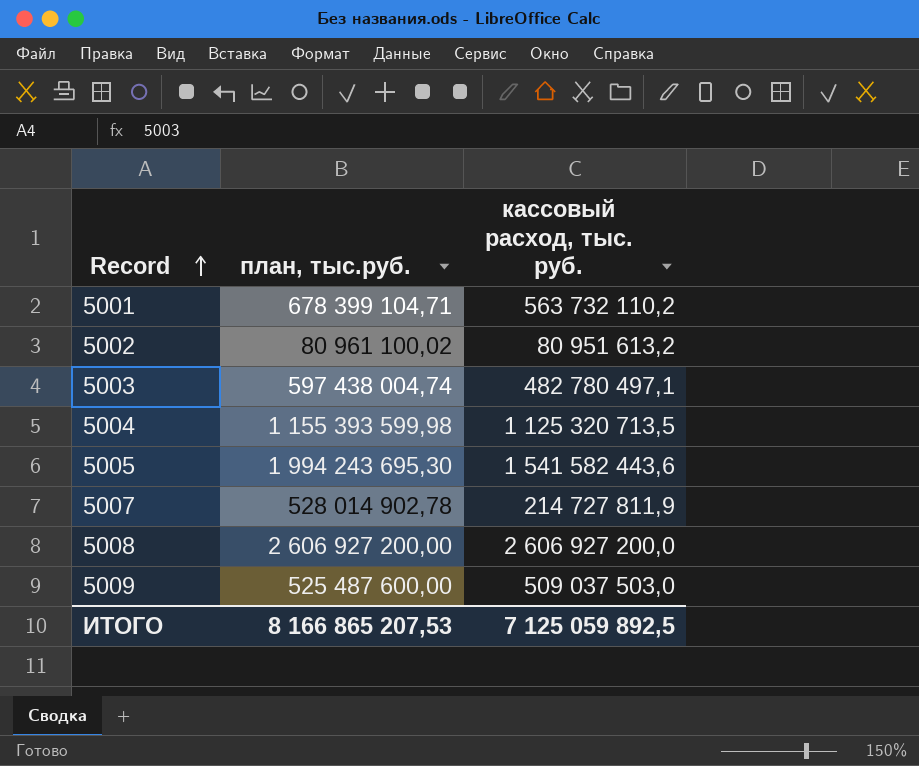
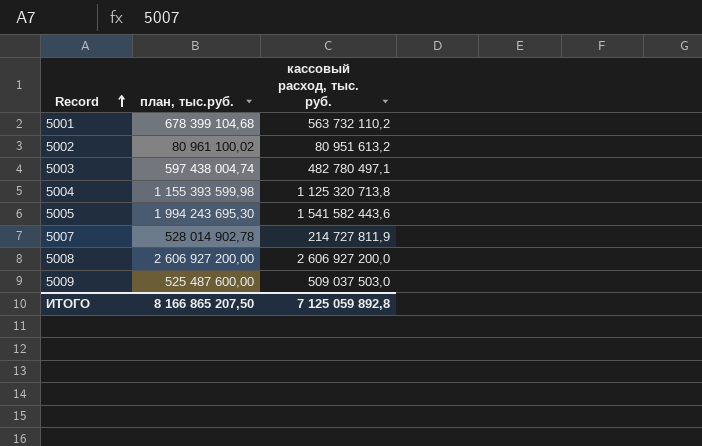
5001 | план, тыс.руб.: 678 399 104,71 -> 678 399 104,68
5004 | кассовый расход, тыс. руб.: 1 125 320 713,5 -> 1 125 320 713,8
ИТОГО | план, тыс.руб.: 8 166 865 207,53 -> 8 166 865 207,50
ИТОГО | кассовый расход, тыс. руб.: 7 125 059 892,5 -> 7 125 059 892,8

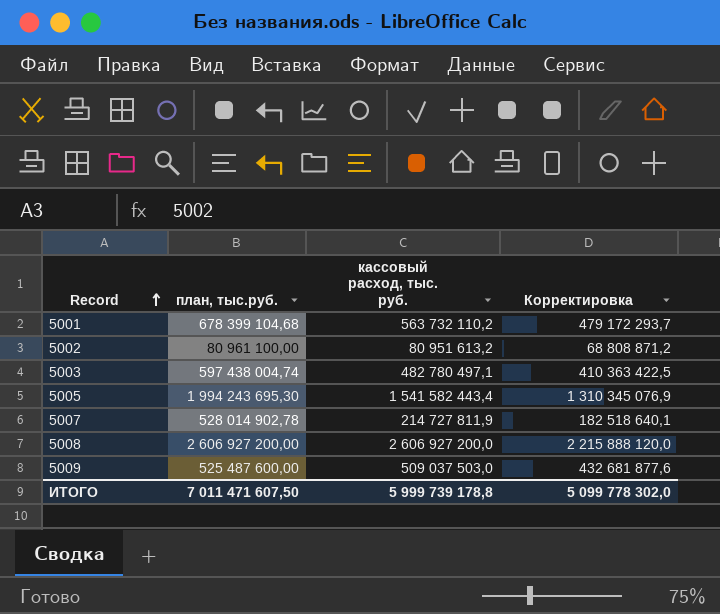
column Корректировка | formula: none -> [кассовый расход, тыс. руб.] * 0,85
row 5004: 1 155 393 599,98 | 1 125 320 713,8 -> none
5002 | план, тыс.руб.: 80 961 100,02 -> 80 961 100,00
5005 | кассовый расход, тыс. руб.: 1 541 582 443,6 -> 1 541 582 443,4
ИТОГО | план, тыс.руб.: 8 166 865 207,50 -> 7 011 471 607,50
ИТОГО | кассовый расход, тыс. руб.: 7 125 059 892,8 -> 5 999 739 178,8

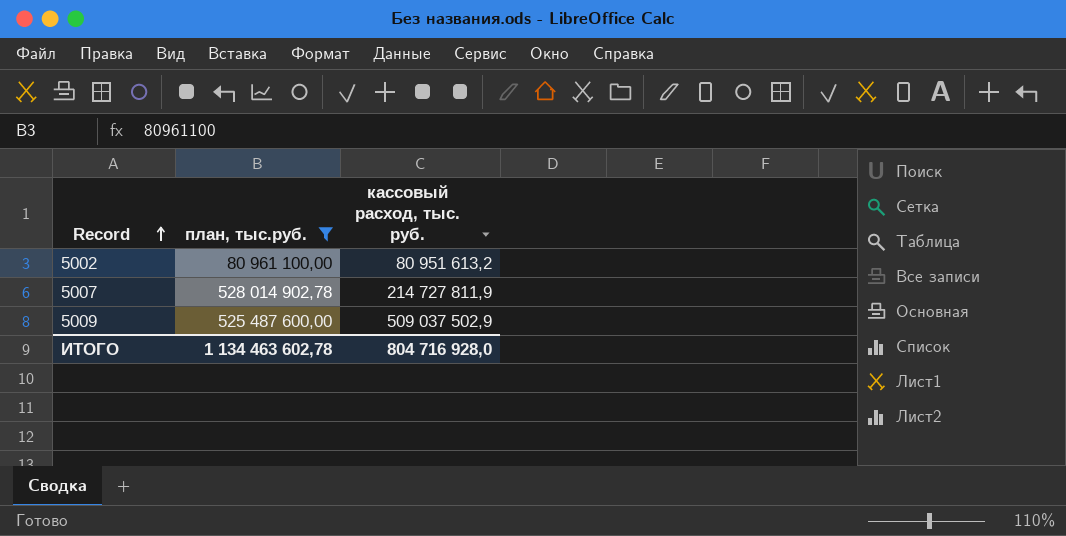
filter: none -> план, тыс.руб. <= 528 014 902,78
column Корректировка | formula: [кассовый расход, тыс. руб.] * 0,85 -> none
5009 | кассовый расход, тыс. руб.: 509 037 503,0 -> 509 037 502,9
ИТОГО | план, тыс.руб.: 7 011 471 607,50 -> 1 134 463 602,78
ИТОГО | кассовый расход, тыс. руб.: 5 999 739 178,8 -> 804 716 928,0

